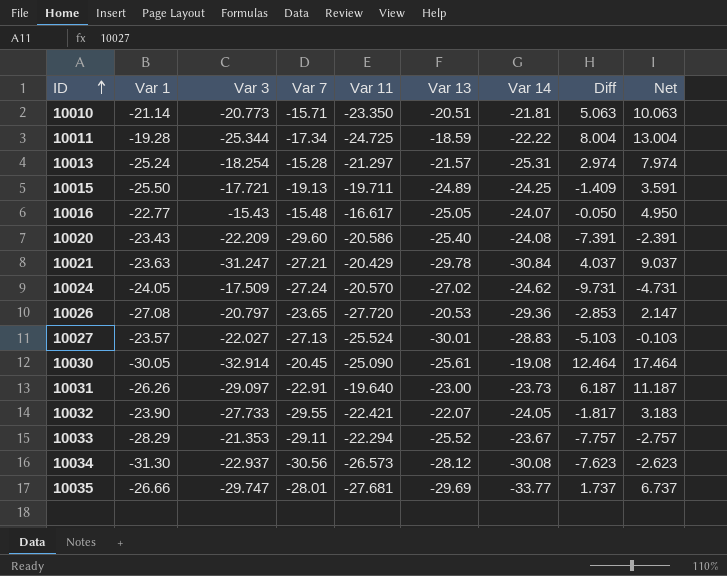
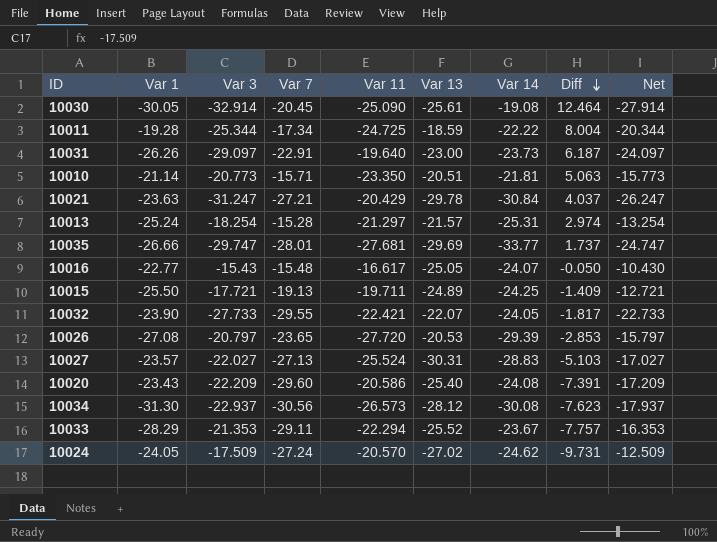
row order: ID ascending -> Diff descending
column Net | formula: [Diff] + 5 -> [Var 3] + 5
10026 | Var 14: -29.36 -> -29.39
10027 | Var 13: -30.01 -> -30.31

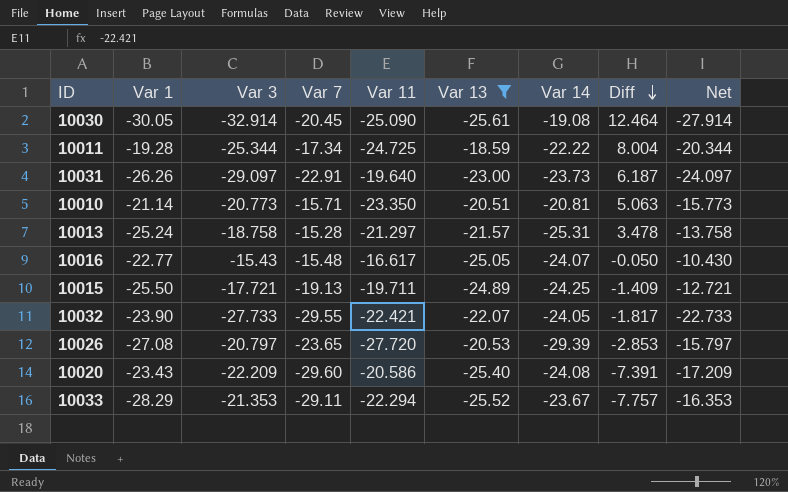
filter: none -> Var 13 >= -25.61
10010 | Var 14: -21.81 -> -20.81
10013 | Var 3: -18.254 -> -18.758
10013 | Diff: 2.974 -> 3.478
10013 | Net: -13.254 -> -13.758

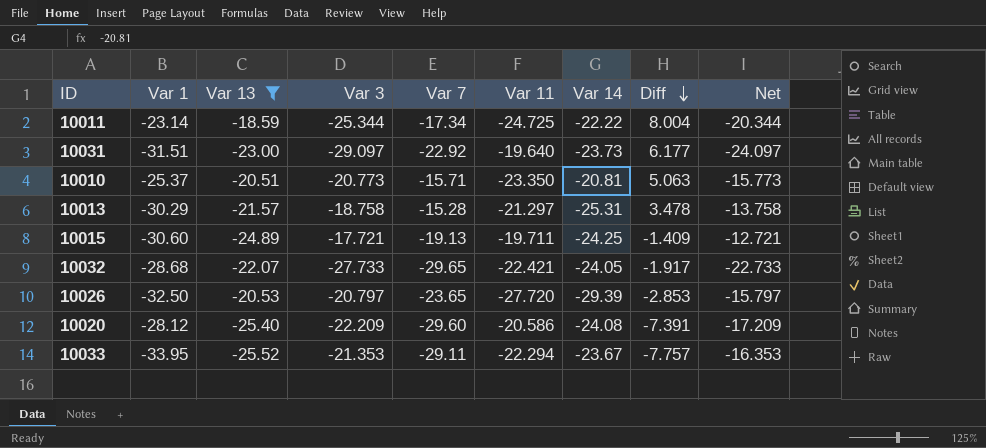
column Var 13 | position: 6 -> 3
row 10030: -30.05 | -32.914 | -20.45 | -25.090 | -25.61 | -19.08 | 12.464 | -27.914 -> none
row 10016: -22.77 | -15.43 | -15.48 | -16.617 | -25.05 | -24.07 | -0.050 | -10.430 -> none
10011 | Var 1: -19.28 -> -23.14
10031 | Var 1: -26.26 -> -31.51
10031 | Var 7: -22.91 -> -22.92
10031 | Diff: 6.187 -> 6.177
10010 | Var 1: -21.14 -> -25.37
10013 | Var 1: -25.24 -> -30.29
10015 | Var 1: -25.50 -> -30.60
10032 | Var 1: -23.90 -> -28.68
10032 | Var 7: -29.55 -> -29.65
10032 | Diff: -1.817 -> -1.917
10026 | Var 1: -27.08 -> -32.50
10020 | Var 1: -23.43 -> -28.12
10033 | Var 1: -28.29 -> -33.95

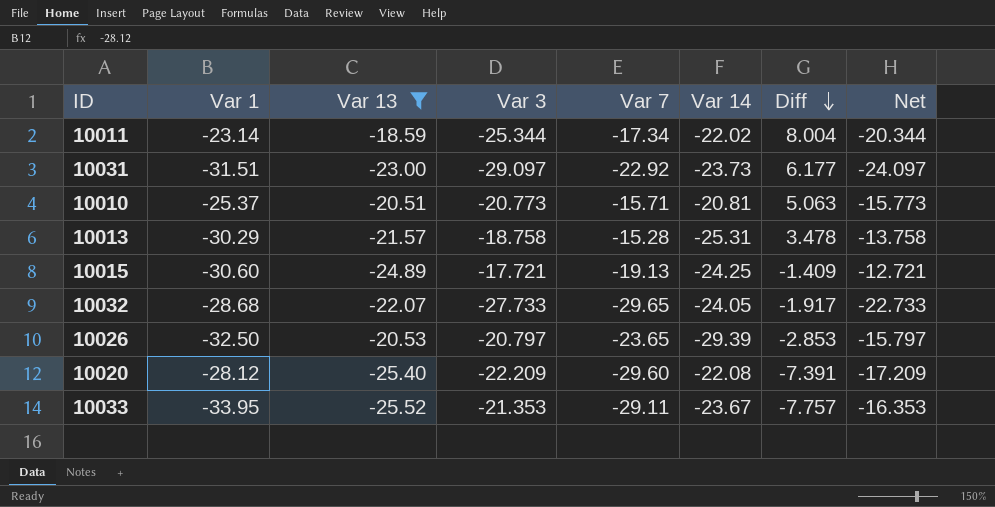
column Var 11 | position: 6 -> none
10011 | Var 14: -22.22 -> -22.02
10020 | Var 14: -24.08 -> -22.08

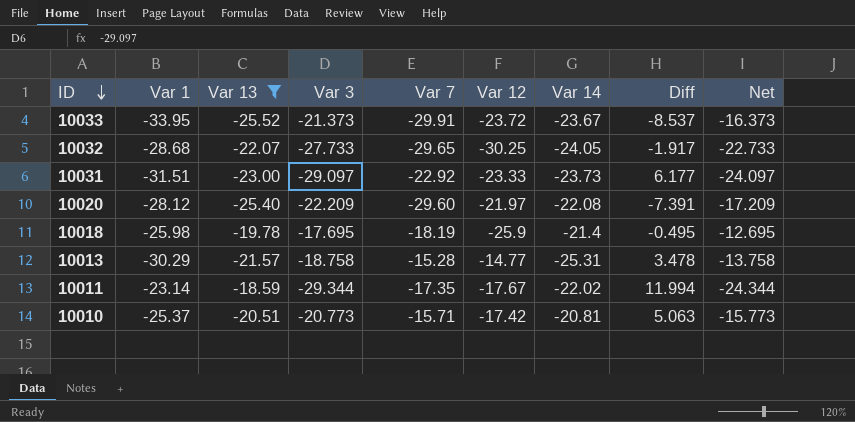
row order: Diff descending -> ID descending
column Var 12 | position: none -> 6
row 10015: -30.60 | -24.89 | -17.721 | -19.13 | -24.25 | -1.409 | -12.721 -> none
row 10026: -32.50 | -20.53 | -20.797 | -23.65 | -29.39 | -2.853 | -15.797 -> none
10033 | Var 3: -21.353 -> -21.373
10033 | Var 7: -29.11 -> -29.91
10033 | Diff: -7.757 -> -8.537
10033 | Net: -16.353 -> -16.373
row 10018: none -> -25.98 | -19.78 | -17.695 | -18.19 | -25.9 | -21.4 | -0.495 | -12.695
10011 | Var 3: -25.344 -> -29.344
10011 | Var 7: -17.34 -> -17.35
10011 | Diff: 8.004 -> 11.994
10011 | Net: -20.344 -> -24.344

